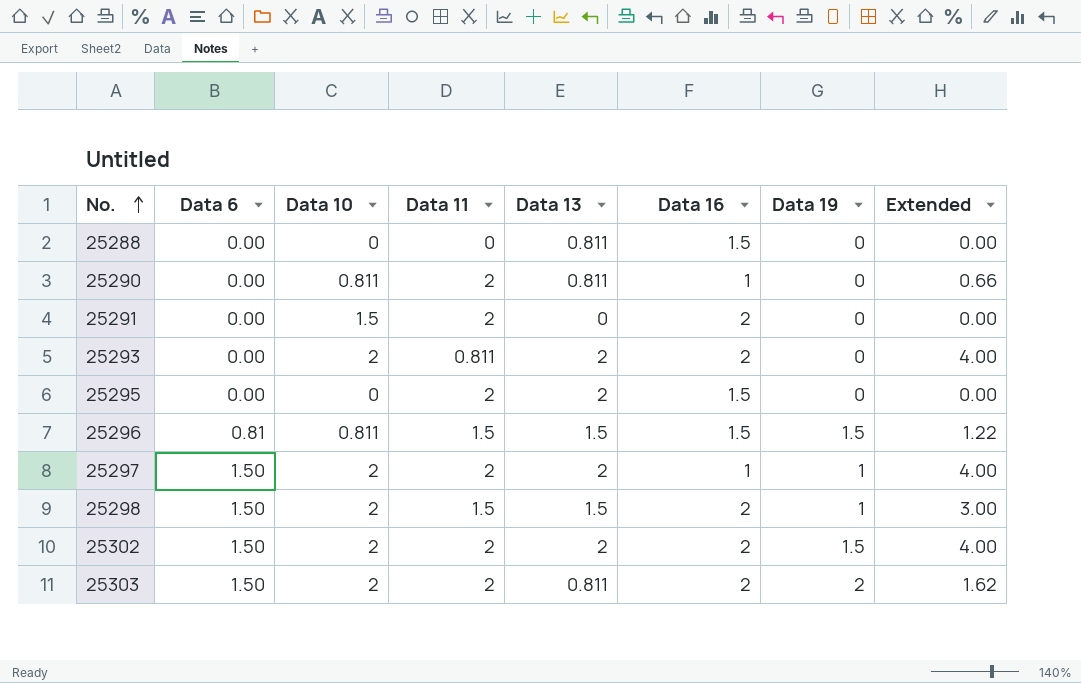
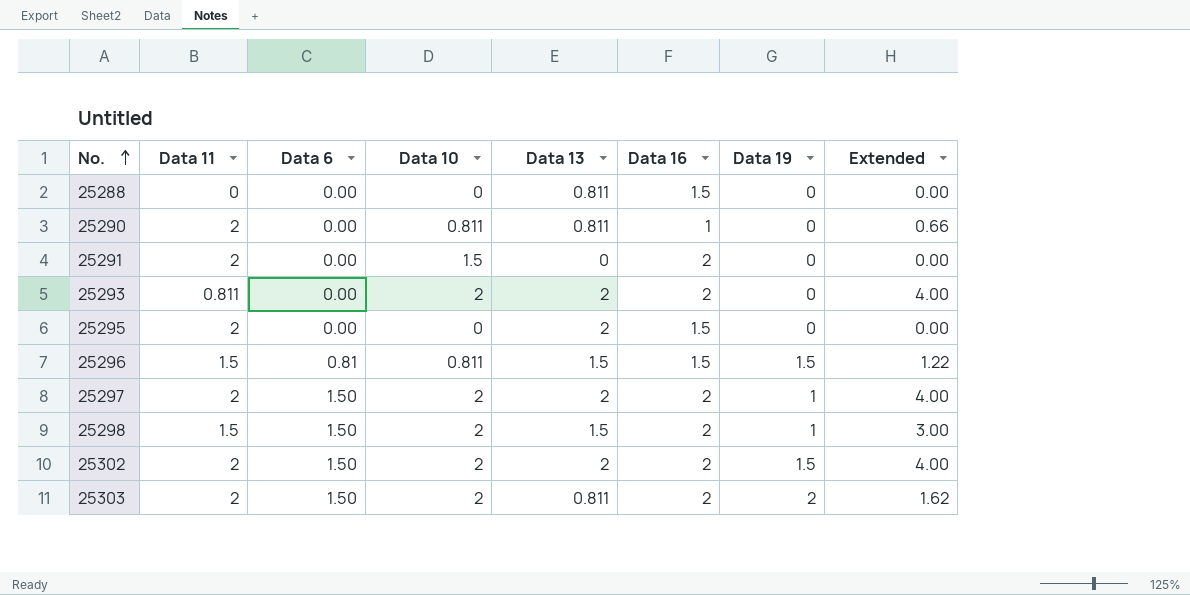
column Data 11 | position: 4 -> 2
25297 | Data 16: 1 -> 2

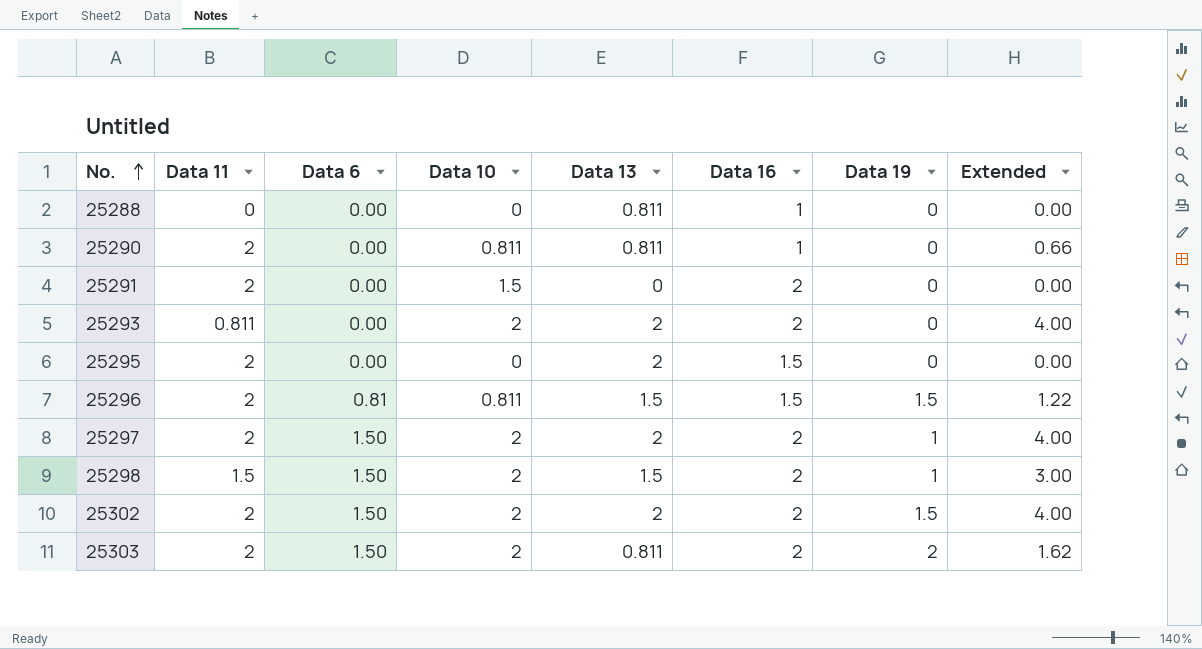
25288 | Data 16: 1.5 -> 1
25296 | Data 11: 1.5 -> 2

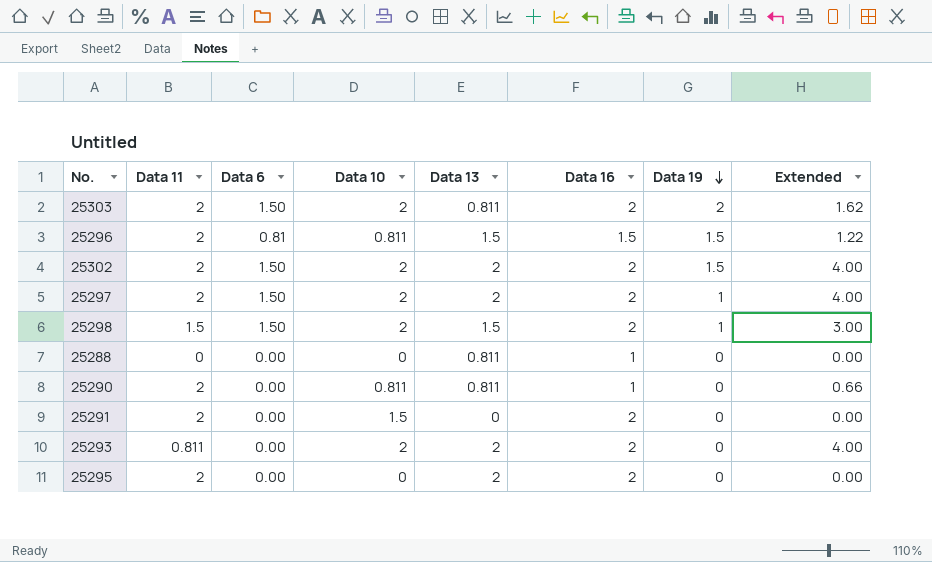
row order: No. ascending -> Data 19 descending
25295 | Data 16: 1.5 -> 2

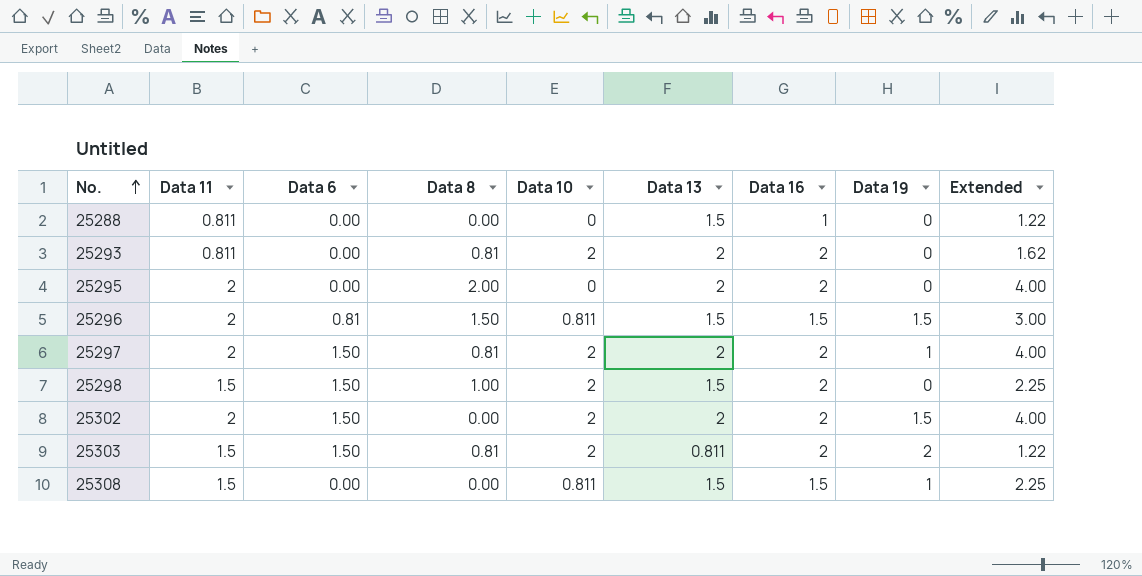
row order: Data 19 descending -> No. ascending
column Data 8 | position: none -> 4
column Extended | formula: [Data 10] * [Data 13] -> [Data 11] * [Data 13]
row 25290: 2 | 0.00 | 0.811 | 0.811 | 1 | 0 | 0.66 -> none
row 25291: 2 | 0.00 | 1.5 | 0 | 2 | 0 | 0.00 -> none
25288 | Data 11: 0 -> 0.811
25288 | Data 13: 0.811 -> 1.5
25298 | Data 19: 1 -> 0
25303 | Data 11: 2 -> 1.5
row 25308: none -> 1.5 | 0.00 | 0.00 | 0.811 | 1.5 | 1.5 | 1 | 2.25

